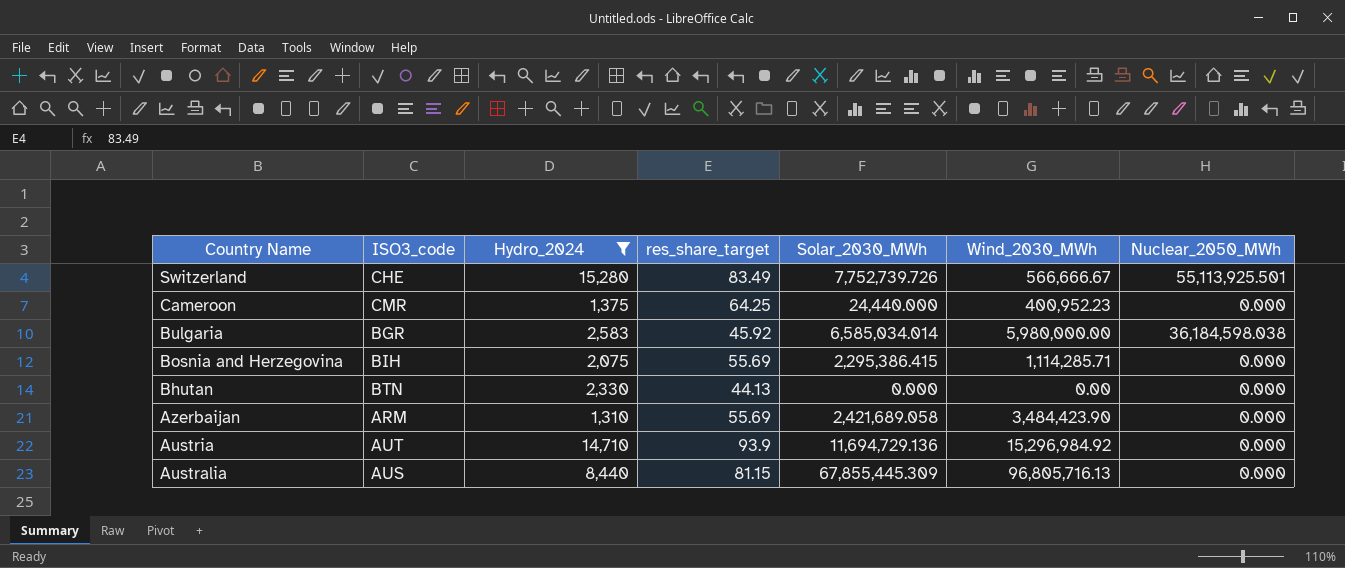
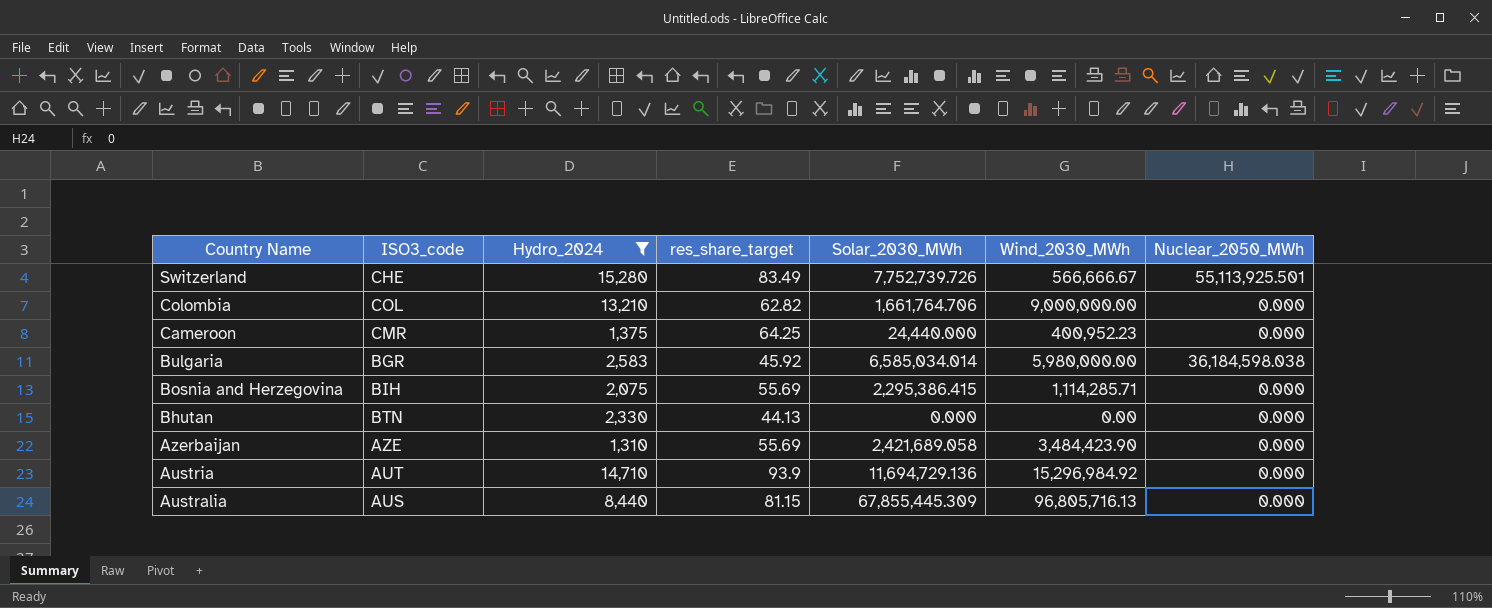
row Colombia: none -> COL | 13,210 | 62.82 | 1,661,764.706 | 9,000,000.00 | 0.000
Azerbaijan | ISO3_code: ARM -> AZE

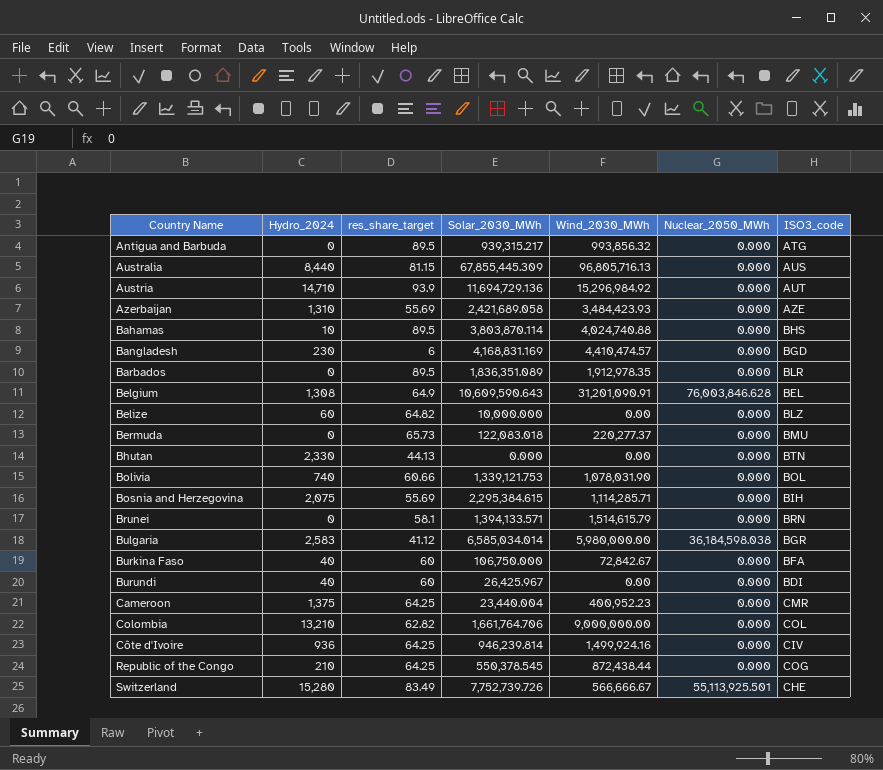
filter: Hydro_2024 >= 1,310 -> none
row order: Country Name descending -> Country Name ascending
column ISO3_code | position: 2 -> 7
Azerbaijan | Wind_2030_MWh: 3,484,423.90 -> 3,484,423.93
Bosnia and Herzegovina | Solar_2030_MWh: 2,295,386.415 -> 2,295,384.615
Bulgaria | res_share_target: 45.92 -> 41.12
Cameroon | Solar_2030_MWh: 24,440.000 -> 23,440.004

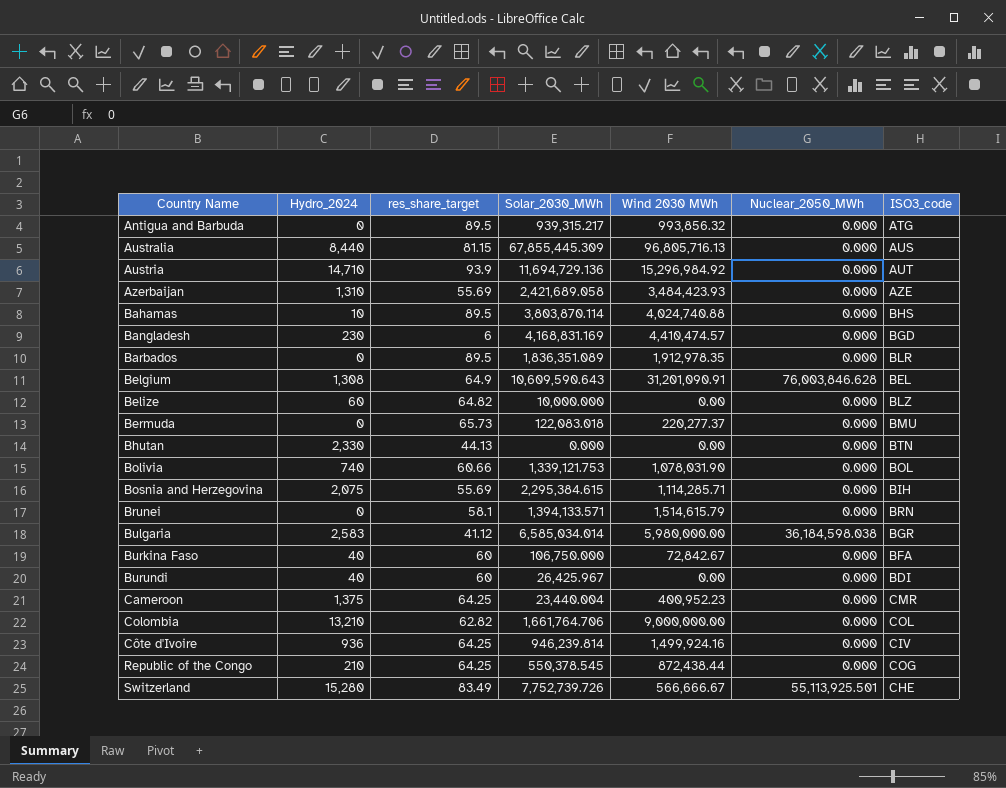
column name: Wind_2030_MWh -> Wind 2030 MWh

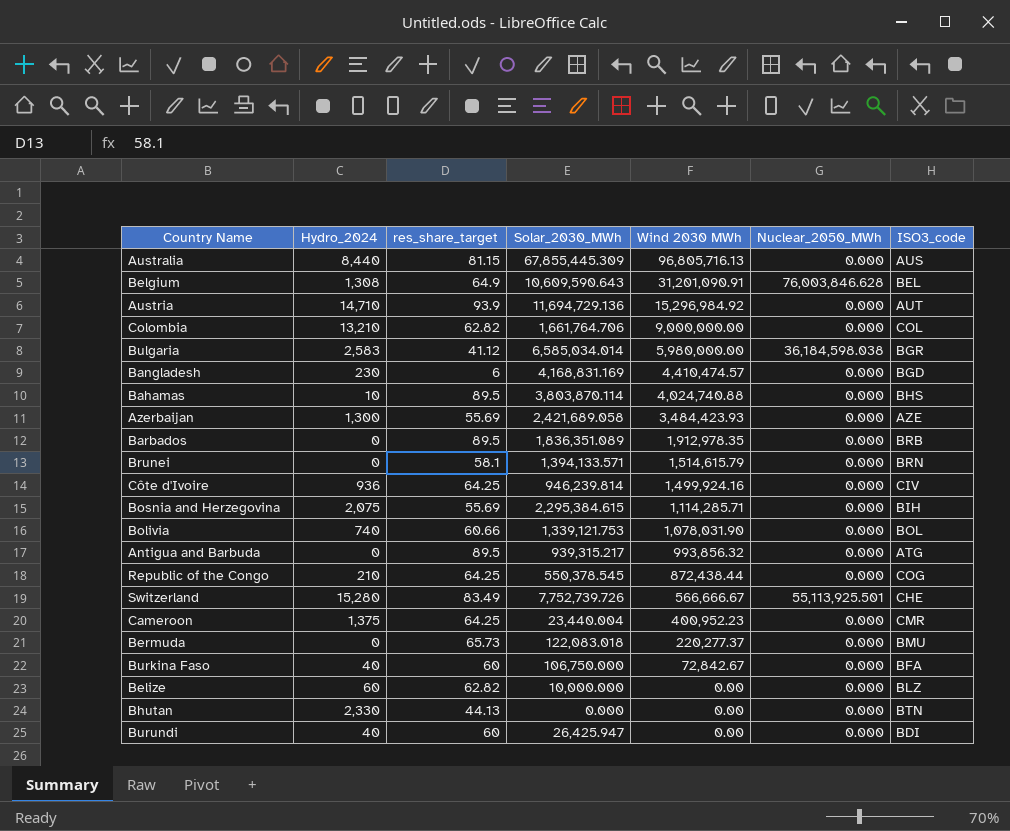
row order: Country Name ascending -> Wind 2030 MWh descending
Azerbaijan | Hydro_2024: 1,310 -> 1,300
Barbados | ISO3_code: BLR -> BRB
Belize | res_share_target: 64.82 -> 62.82
Burundi | Solar_2030_MWh: 26,425.967 -> 26,425.947

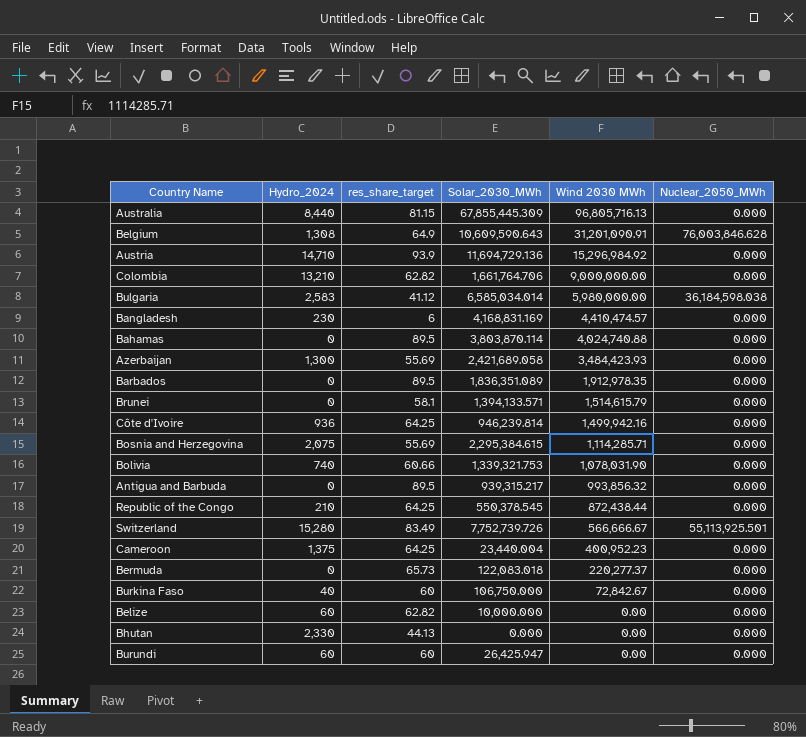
column ISO3_code | position: 7 -> none
Bahamas | Hydro_2024: 10 -> 0
Côte d'Ivoire | Wind 2030 MWh: 1,499,924.16 -> 1,499,942.16
Bolivia | Solar_2030_MWh: 1,339,121.753 -> 1,339,321.753
Burundi | Hydro_2024: 40 -> 60

